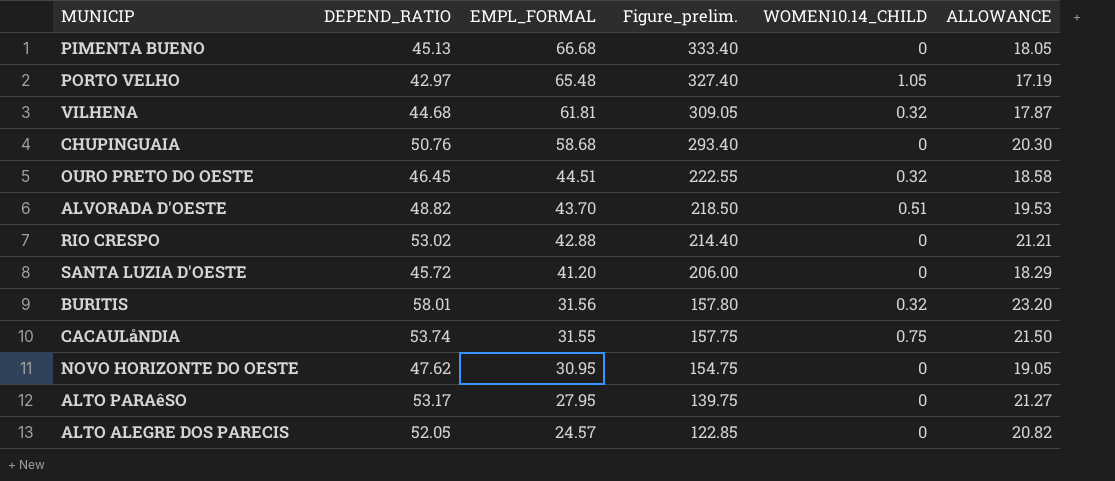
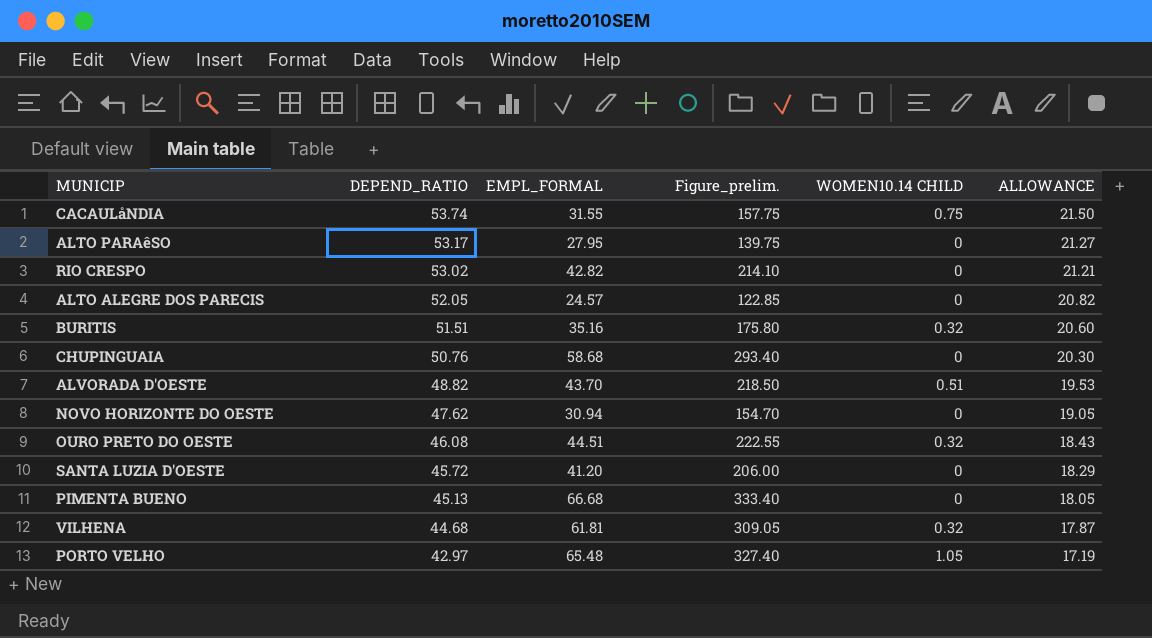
row order: EMPL_FORMAL descending -> DEPEND_RATIO descending
column name: WOMEN10.14_CHILD -> WOMEN10.14 CHILD
RIO CRESPO | EMPL_FORMAL: 42.88 -> 42.82
RIO CRESPO | Figure_prelim.: 214.40 -> 214.10
BURITIS | DEPEND_RATIO: 58.01 -> 51.51
BURITIS | EMPL_FORMAL: 31.56 -> 35.16
BURITIS | Figure_prelim.: 157.80 -> 175.80
BURITIS | ALLOWANCE: 23.20 -> 20.60
NOVO HORIZONTE DO OESTE | EMPL_FORMAL: 30.95 -> 30.94
NOVO HORIZONTE DO OESTE | Figure_prelim.: 154.75 -> 154.70
OURO PRETO DO OESTE | DEPEND_RATIO: 46.45 -> 46.08
OURO PRETO DO OESTE | ALLOWANCE: 18.58 -> 18.43

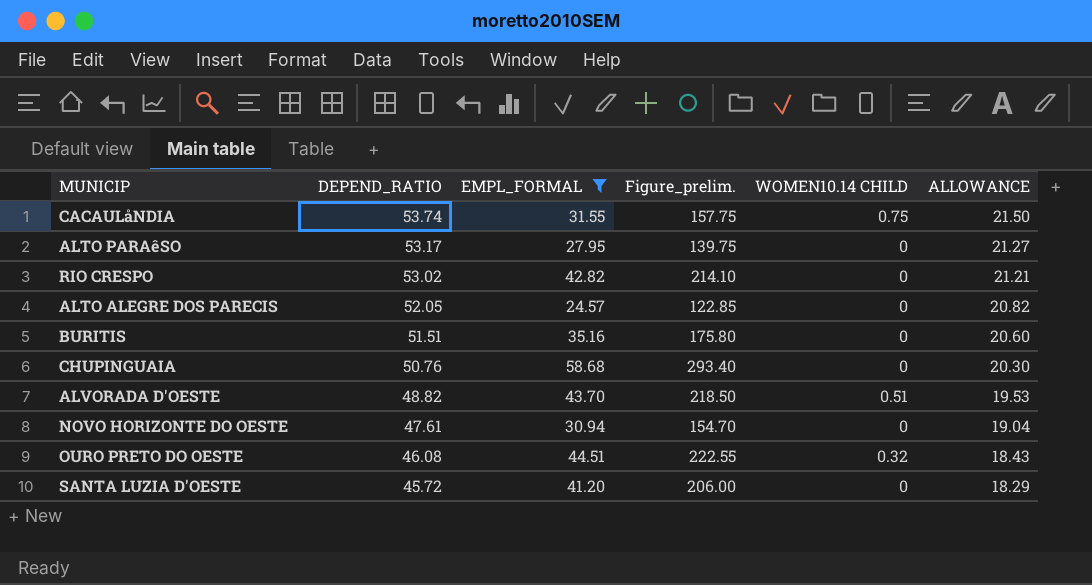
filter: none -> EMPL_FORMAL <= 58.68
BURITIS | WOMEN10.14 CHILD: 0.32 -> 0
NOVO HORIZONTE DO OESTE | DEPEND_RATIO: 47.62 -> 47.61
NOVO HORIZONTE DO OESTE | ALLOWANCE: 19.05 -> 19.04

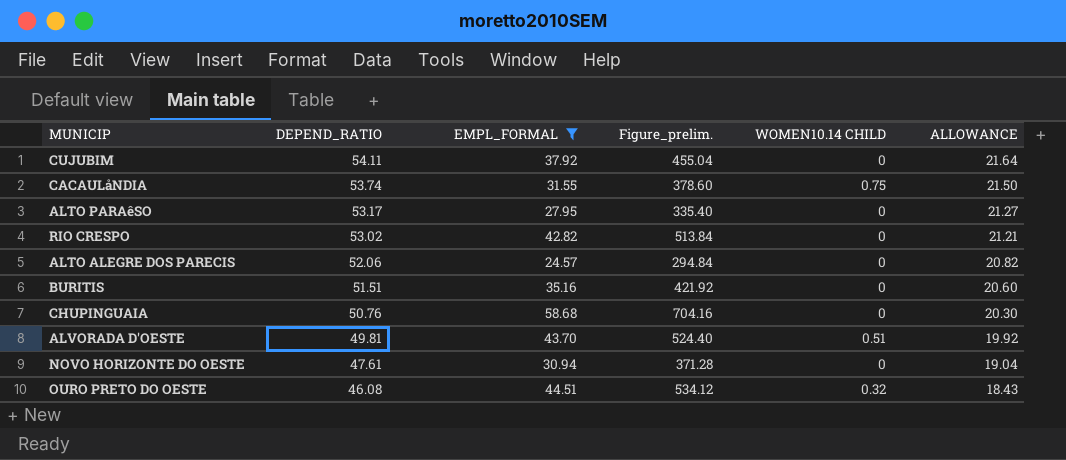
column Figure_prelim. | formula: [EMPL_FORMAL] * 5 -> [EMPL_FORMAL] * 12
row SANTA LUZIA D'OESTE: 45.72 | 41.20 | 206.00 | 0 | 18.29 -> none
row CUJUBIM: none -> 54.11 | 37.92 | 455.04 | 0 | 21.64
ALTO ALEGRE DOS PARECIS | DEPEND_RATIO: 52.05 -> 52.06
ALVORADA D'OESTE | DEPEND_RATIO: 48.82 -> 49.81
ALVORADA D'OESTE | ALLOWANCE: 19.53 -> 19.92

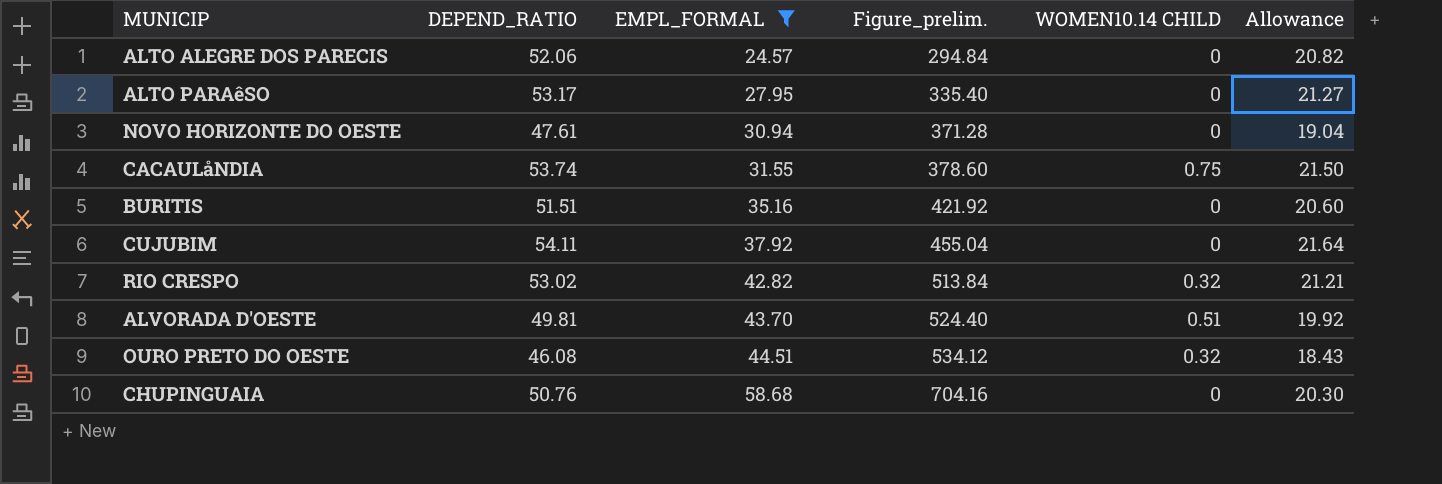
row order: DEPEND_RATIO descending -> EMPL_FORMAL ascending
column name: ALLOWANCE -> Allowance
RIO CRESPO | WOMEN10.14 CHILD: 0 -> 0.32

